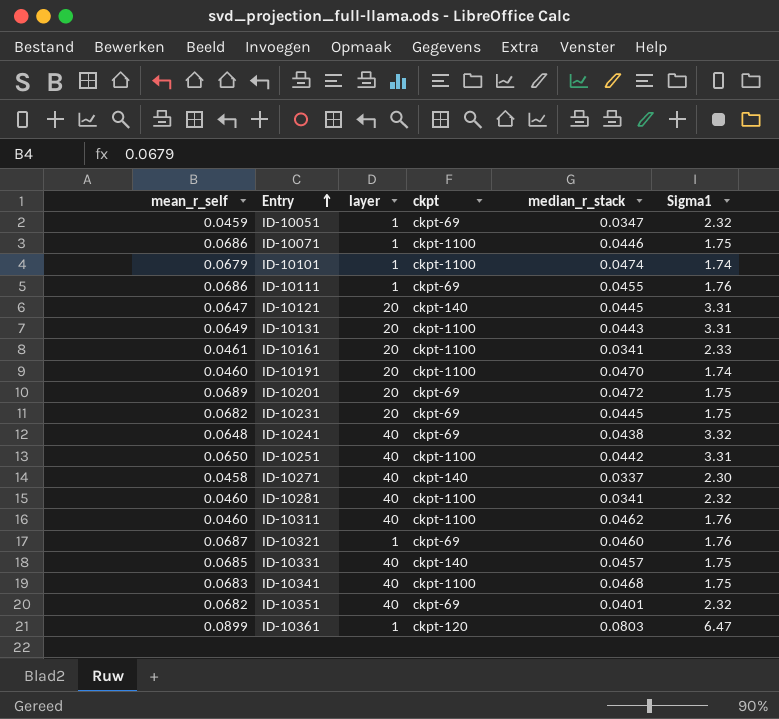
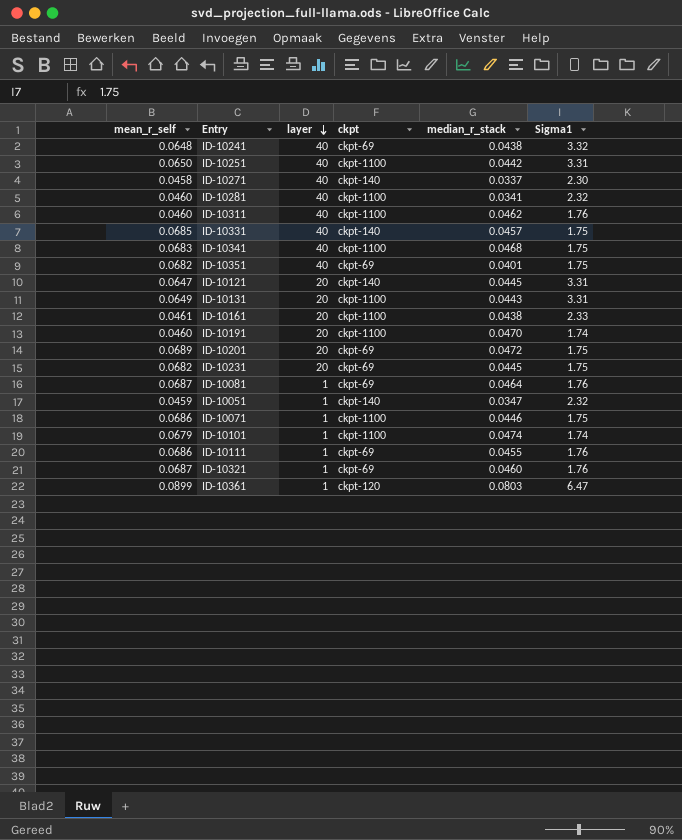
row order: Entry ascending -> layer descending
ID-10351 | Sigma1: 2.32 -> 1.75
ID-10161 | median_r_stack: 0.0341 -> 0.0438
row ID-10081: none -> 0.0687 | 1 | ckpt-69 | 0.0464 | 1.76
ID-10051 | ckpt: ckpt-69 -> ckpt-140

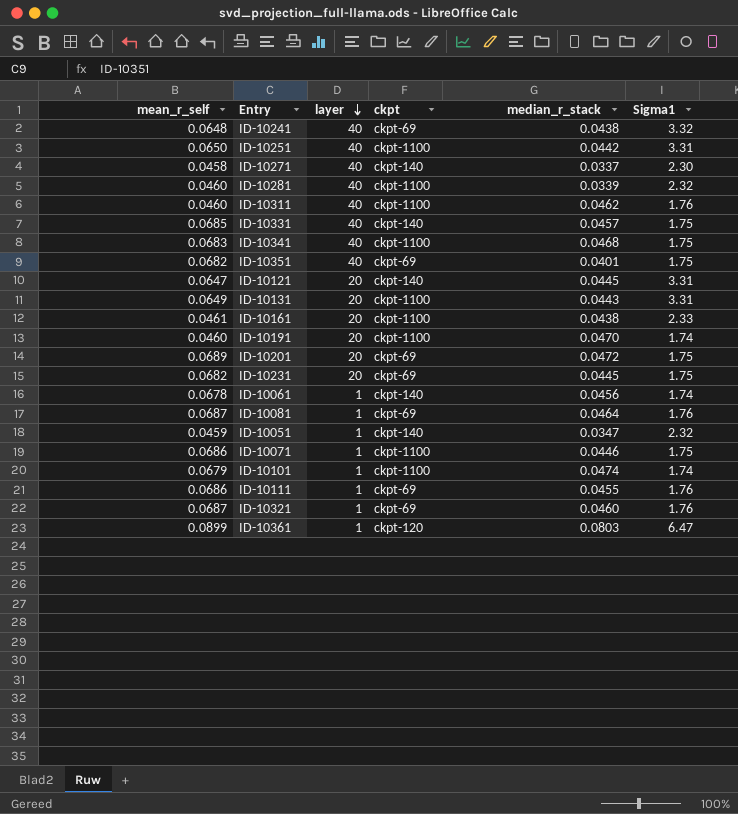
ID-10281 | median_r_stack: 0.0341 -> 0.0339
row ID-10061: none -> 0.0678 | 1 | ckpt-140 | 0.0456 | 1.74

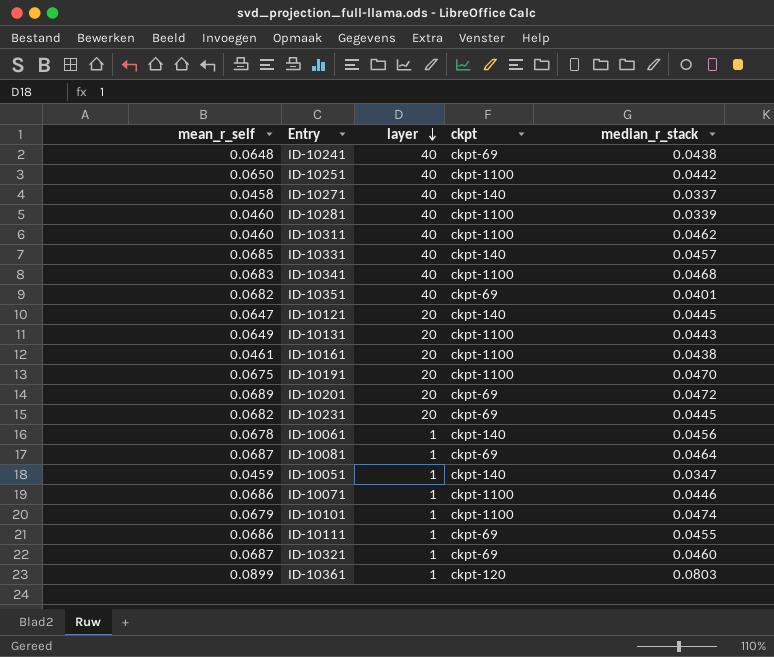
column Sigma1 | position: 6 -> none
ID-10191 | mean_r_self: 0.0460 -> 0.0675

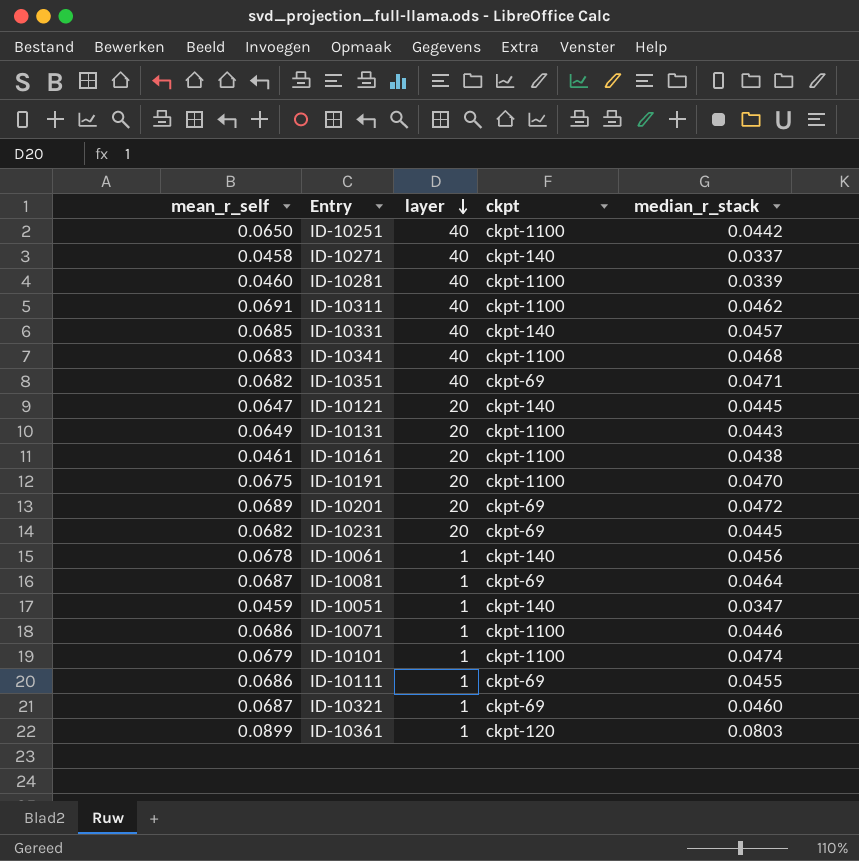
row ID-10241: 0.0648 | 40 | ckpt-69 | 0.0438 -> none
ID-10311 | mean_r_self: 0.0460 -> 0.0691
ID-10351 | median_r_stack: 0.0401 -> 0.0471

